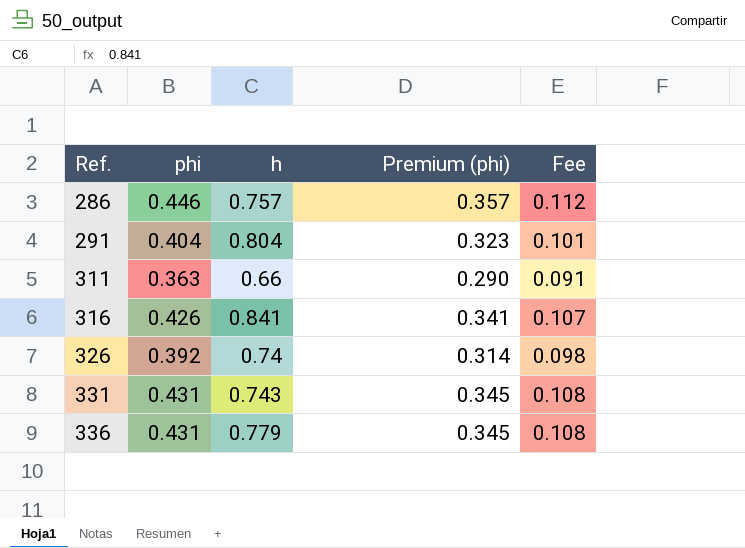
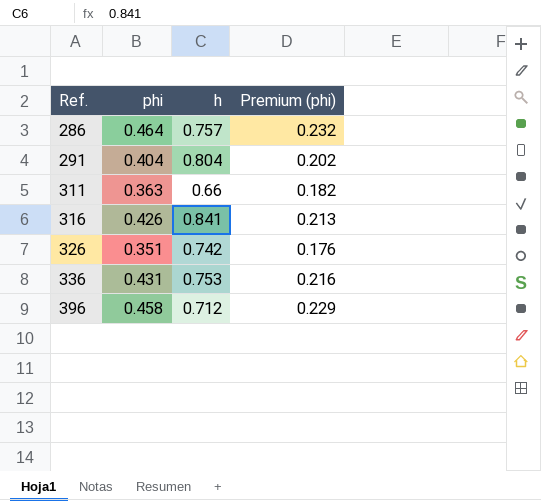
column Fee | formula: [phi] * 0.25 -> none
column Premium (phi) | formula: [phi] * 0.8 -> [phi] * 0.5
row 331: 0.431 | 0.743 | 0.345 | 0.108 -> none
286 | phi: 0.446 -> 0.464
326 | phi: 0.392 -> 0.351
326 | h: 0.74 -> 0.742
336 | h: 0.779 -> 0.753
row 396: none -> 0.458 | 0.712 | 0.229

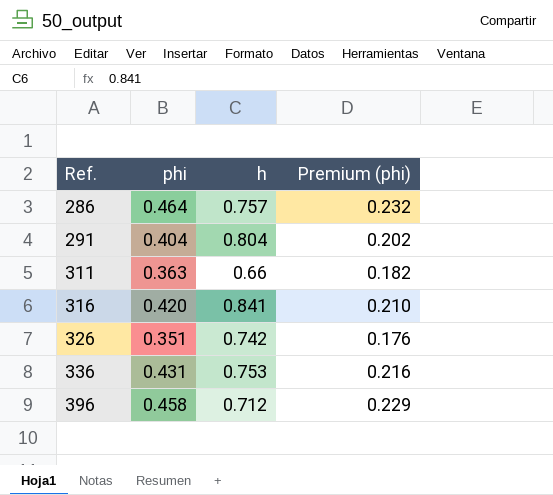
316 | phi: 0.426 -> 0.420
316 | Premium (phi): 0.213 -> 0.210

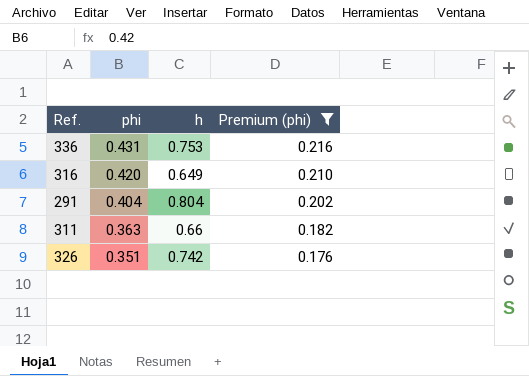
filter: none -> Premium (phi) <= 0.216
row order: Ref. ascending -> phi descending
316 | h: 0.841 -> 0.649

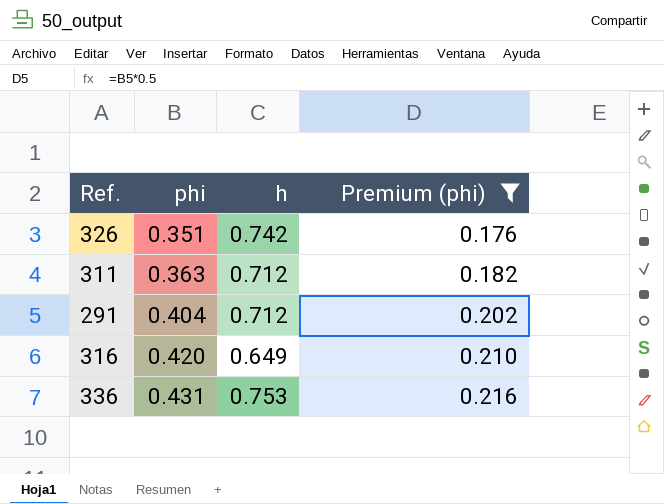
row order: phi descending -> phi ascending
311 | h: 0.66 -> 0.712
291 | h: 0.804 -> 0.712

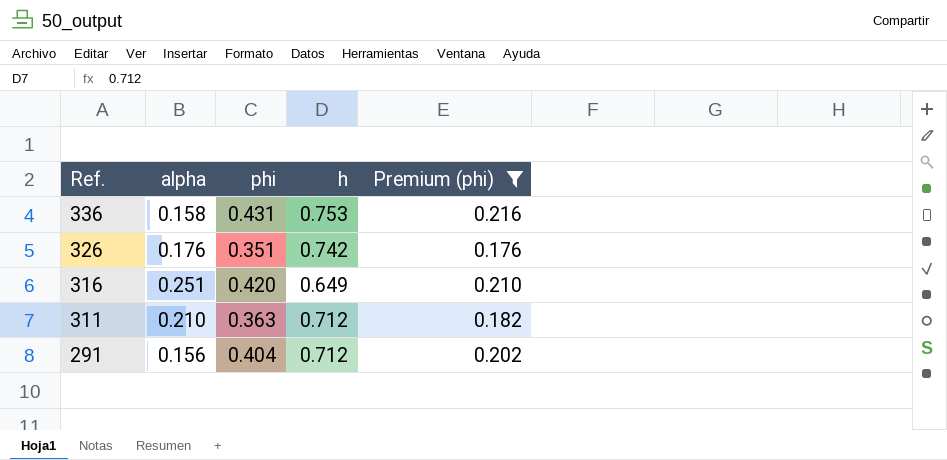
row order: phi ascending -> Ref. descending
column alpha | position: none -> 2

